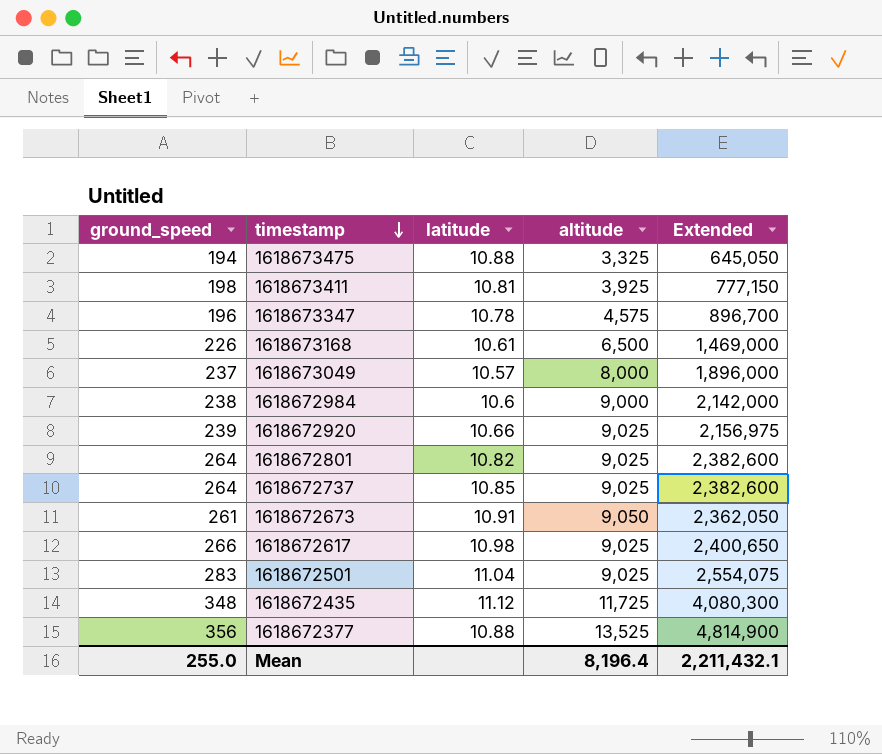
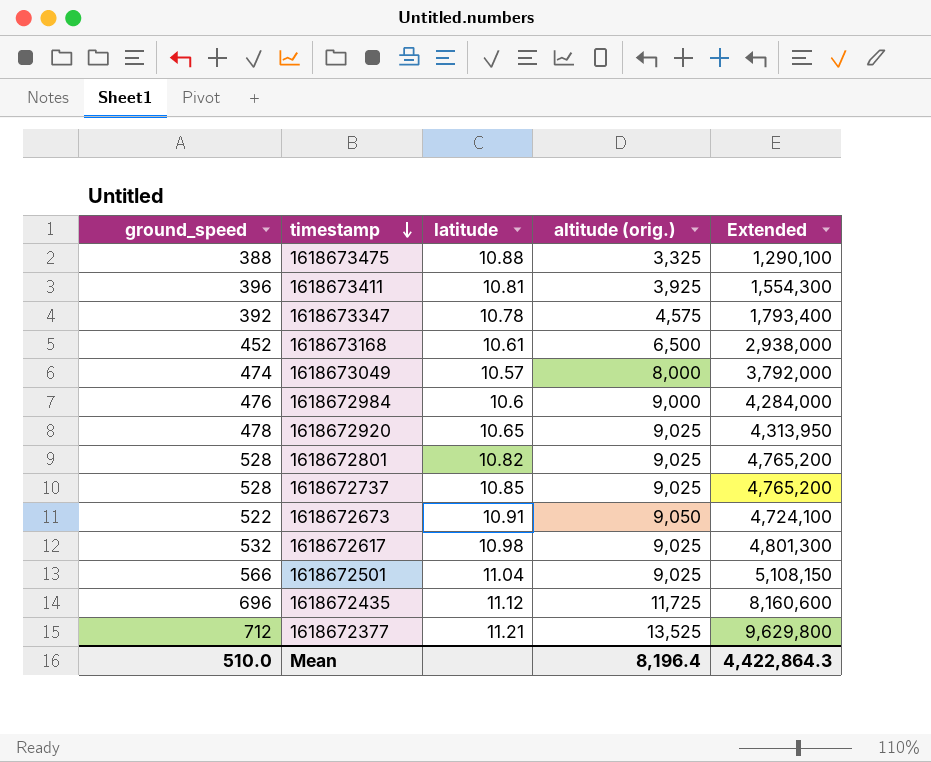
column name: altitude -> altitude (orig.)
1618673475 | ground_speed: 194 -> 388
1618673475 | Extended: 645,050 -> 1,290,100
1618673411 | ground_speed: 198 -> 396
1618673411 | Extended: 777,150 -> 1,554,300
1618673347 | ground_speed: 196 -> 392
1618673347 | Extended: 896,700 -> 1,793,400
1618673168 | ground_speed: 226 -> 452
1618673168 | Extended: 1,469,000 -> 2,938,000
1618673049 | ground_speed: 237 -> 474
1618673049 | Extended: 1,896,000 -> 3,792,000
1618672984 | ground_speed: 238 -> 476
1618672984 | Extended: 2,142,000 -> 4,284,000
1618672920 | ground_speed: 239 -> 478
1618672920 | latitude: 10.66 -> 10.65
1618672920 | Extended: 2,156,975 -> 4,313,950
1618672801 | ground_speed: 264 -> 528
1618672801 | Extended: 2,382,600 -> 4,765,200
1618672737 | ground_speed: 264 -> 528
1618672737 | Extended: 2,382,600 -> 4,765,200
1618672673 | ground_speed: 261 -> 522
1618672673 | Extended: 2,362,050 -> 4,724,100
1618672617 | ground_speed: 266 -> 532
1618672617 | Extended: 2,400,650 -> 4,801,300
1618672501 | ground_speed: 283 -> 566
1618672501 | Extended: 2,554,075 -> 5,108,150
1618672435 | ground_speed: 348 -> 696
1618672435 | Extended: 4,080,300 -> 8,160,600
1618672377 | ground_speed: 356 -> 712
1618672377 | latitude: 10.88 -> 11.21
1618672377 | Extended: 4,814,900 -> 9,629,800
Mean | ground_speed: 255.0 -> 510.0
Mean | Extended: 2,211,432.1 -> 4,422,864.3

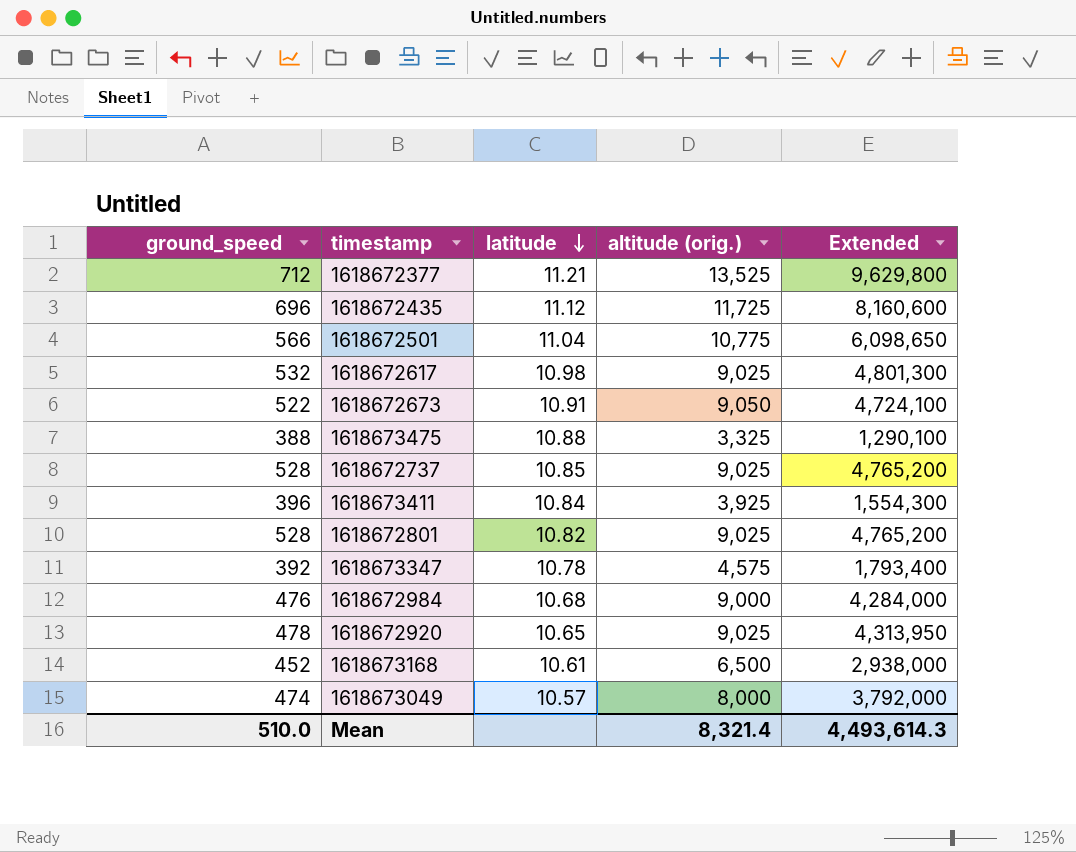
row order: timestamp descending -> latitude descending
1618672501 | altitude (orig.): 9,025 -> 10,775
1618672501 | Extended: 5,108,150 -> 6,098,650
1618673411 | latitude: 10.81 -> 10.84
1618672984 | latitude: 10.6 -> 10.68
Mean | altitude (orig.): 8,196.4 -> 8,321.4
Mean | Extended: 4,422,864.3 -> 4,493,614.3

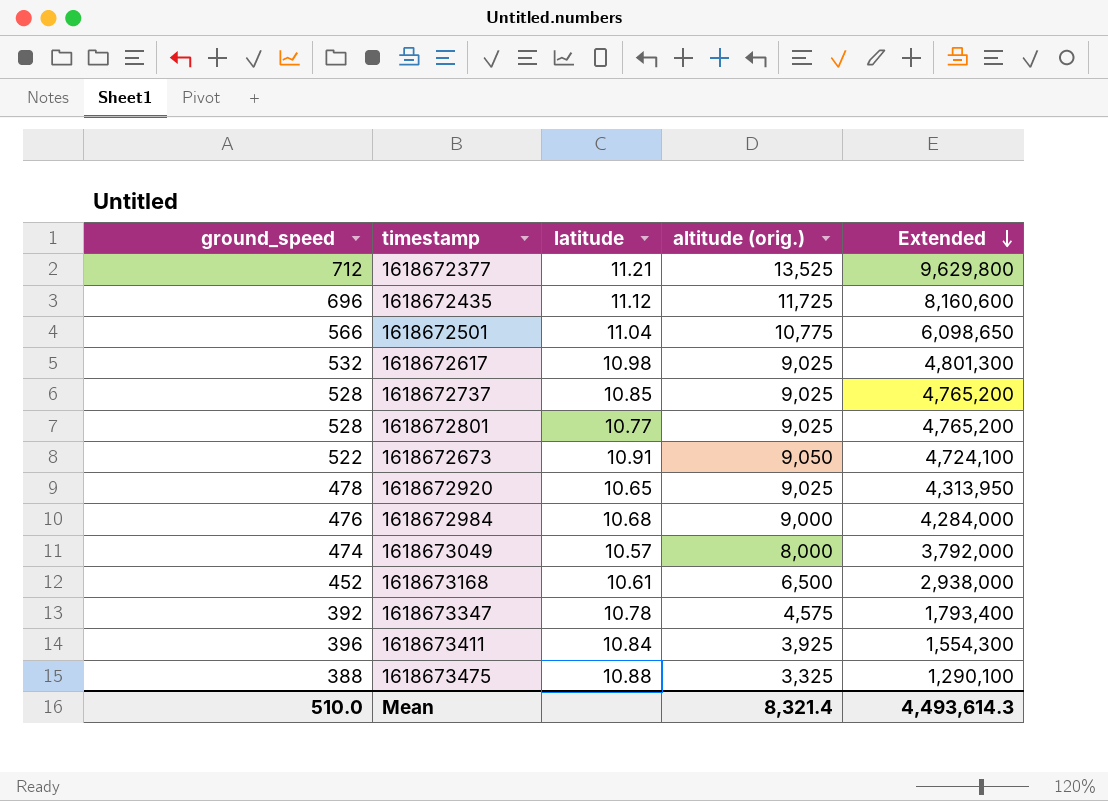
row order: latitude descending -> Extended descending
1618672801 | latitude: 10.82 -> 10.77

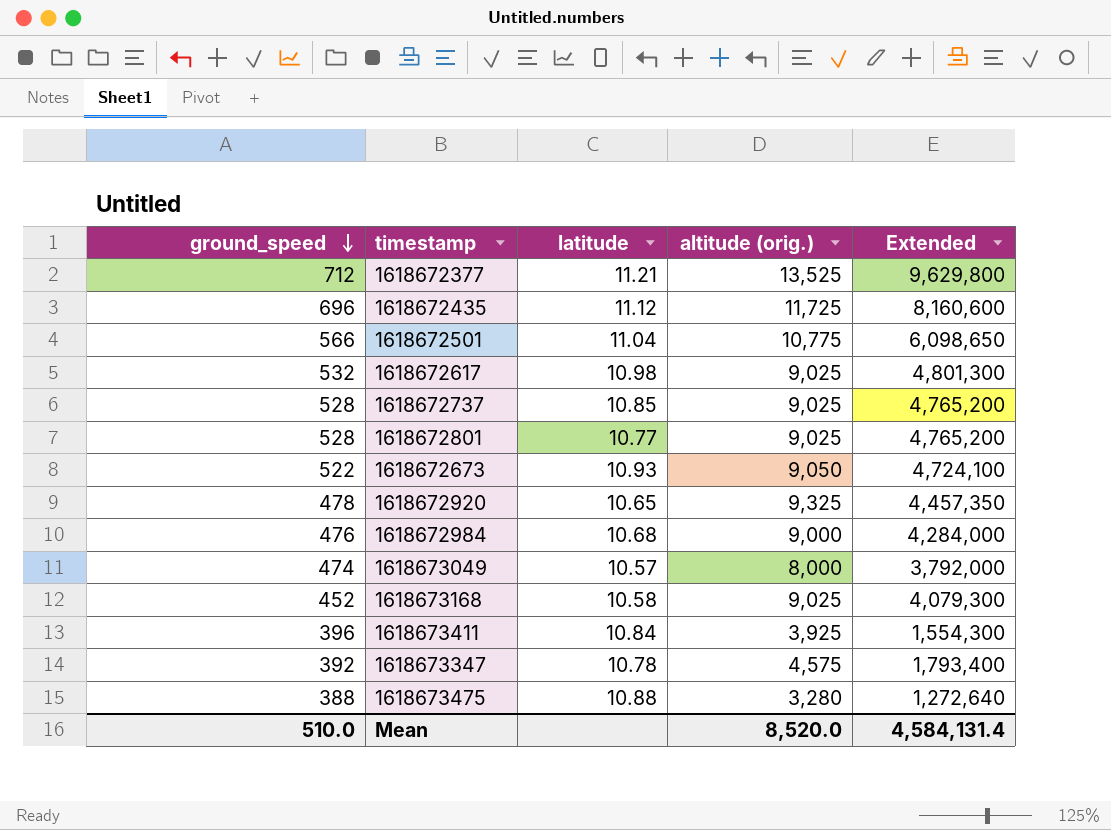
row order: Extended descending -> ground_speed descending
1618672673 | latitude: 10.91 -> 10.93
1618672920 | altitude (orig.): 9,025 -> 9,325
1618672920 | Extended: 4,313,950 -> 4,457,350
1618673168 | latitude: 10.61 -> 10.58
1618673168 | altitude (orig.): 6,500 -> 9,025
1618673168 | Extended: 2,938,000 -> 4,079,300
1618673475 | altitude (orig.): 3,325 -> 3,280
1618673475 | Extended: 1,290,100 -> 1,272,640
Mean | altitude (orig.): 8,321.4 -> 8,520.0
Mean | Extended: 4,493,614.3 -> 4,584,131.4

